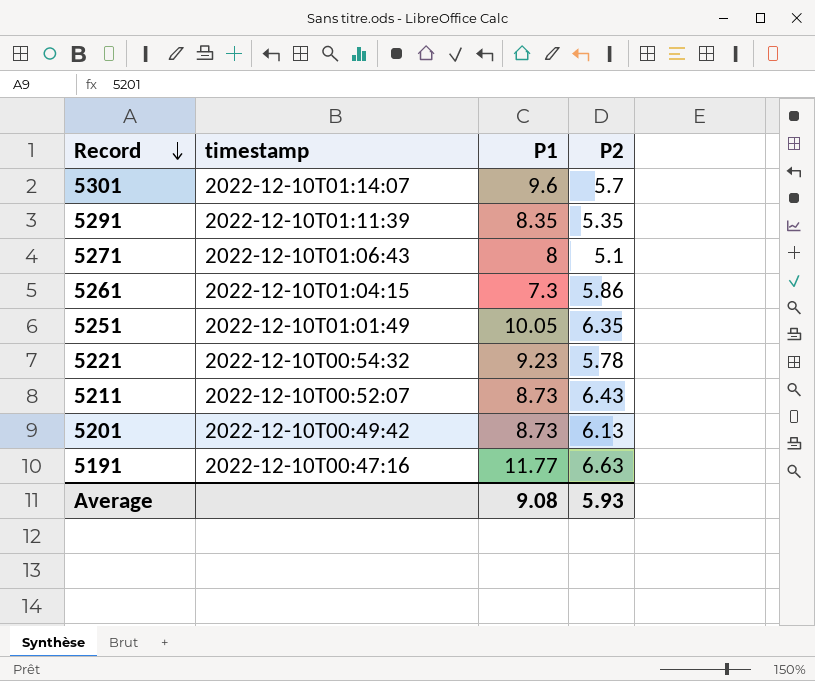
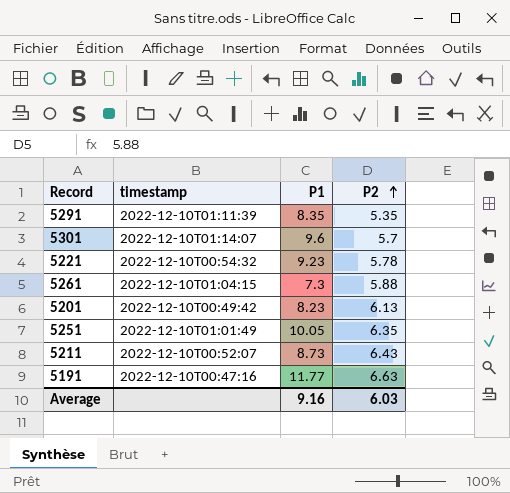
row order: Record descending -> P2 ascending
row 5271: 2022-12-10T01:06:43 | 8 | 5.1 -> none
5261 | P2: 5.86 -> 5.88
5201 | P1: 8.73 -> 8.23
Average | P1: 9.08 -> 9.16
Average | P2: 5.93 -> 6.03

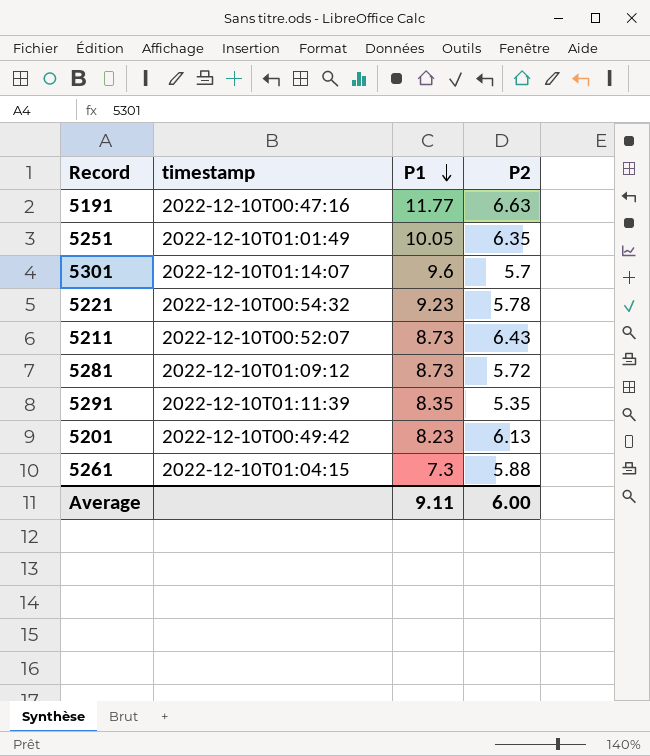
row order: P2 ascending -> P1 descending
row 5281: none -> 2022-12-10T01:09:12 | 8.73 | 5.72
Average | P1: 9.16 -> 9.11
Average | P2: 6.03 -> 6.00

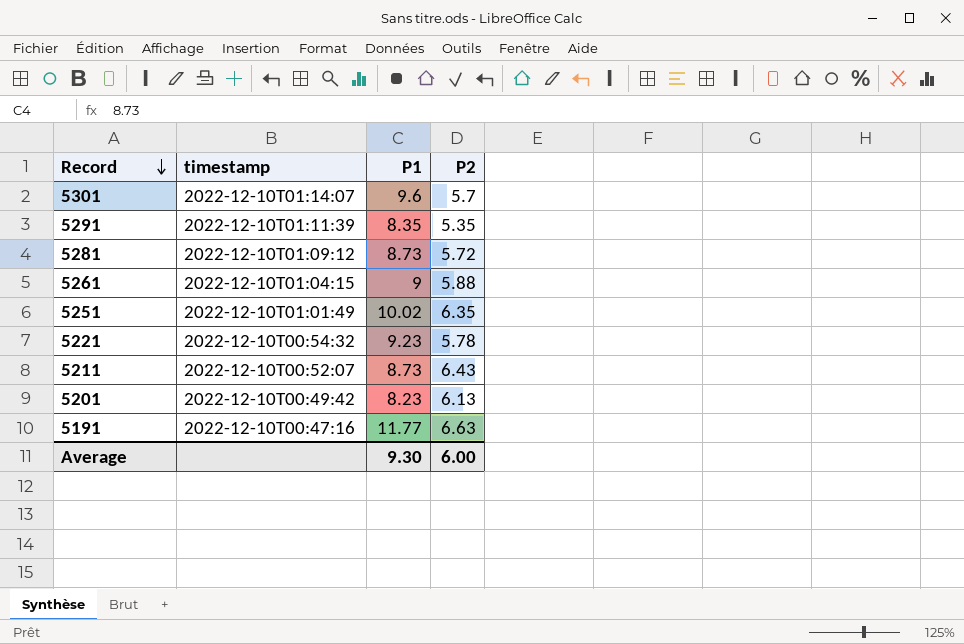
row order: P1 descending -> Record descending
5261 | P1: 7.3 -> 9
5251 | P1: 10.05 -> 10.02
Average | P1: 9.11 -> 9.30

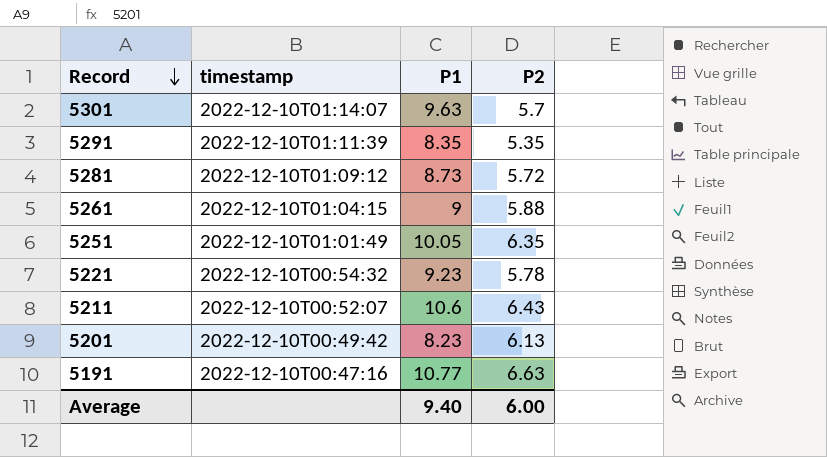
5301 | P1: 9.6 -> 9.63
5251 | P1: 10.02 -> 10.05
5211 | P1: 8.73 -> 10.6
5191 | P1: 11.77 -> 10.77
Average | P1: 9.30 -> 9.40

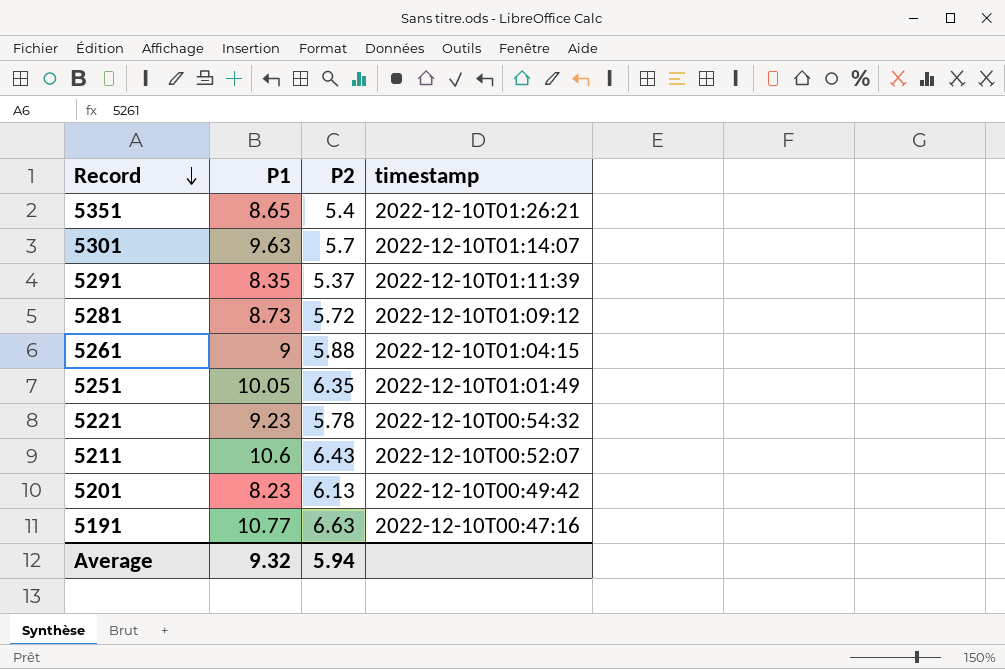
column timestamp | position: 2 -> 4
row 5351: none -> 8.65 | 5.4 | 2022-12-10T01:26:21
5291 | P2: 5.35 -> 5.37
Average | P1: 9.40 -> 9.32
Average | P2: 6.00 -> 5.94

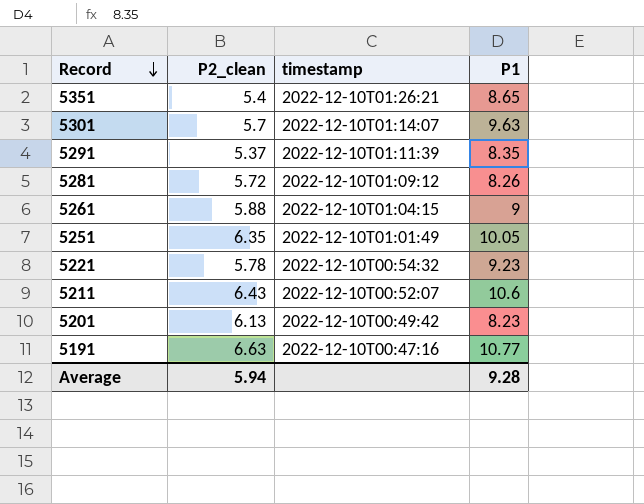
column name: P2 -> P2_clean
column P1 | position: 2 -> 4
5281 | P1: 8.73 -> 8.26
Average | P1: 9.32 -> 9.28

